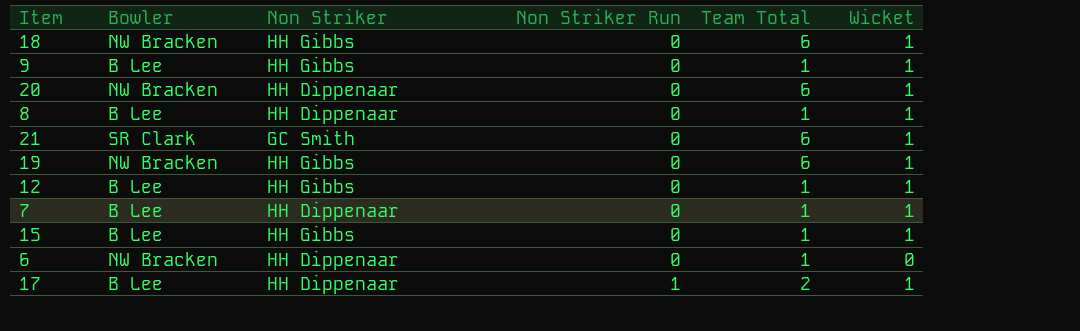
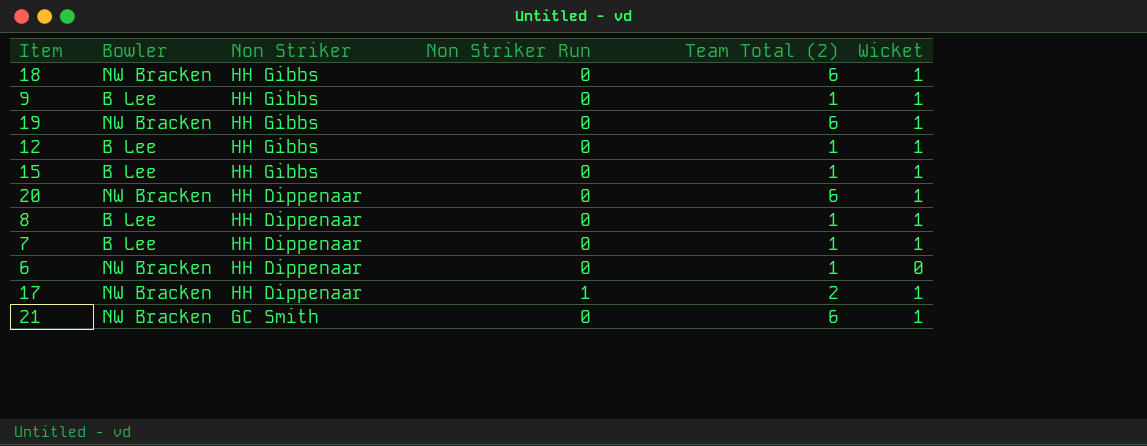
row order: Non Striker Run ascending -> Non Striker descending
column name: Team Total -> Team Total (2)
17 | Bowler: B Lee -> NW Bracken
21 | Bowler: SR Clark -> NW Bracken

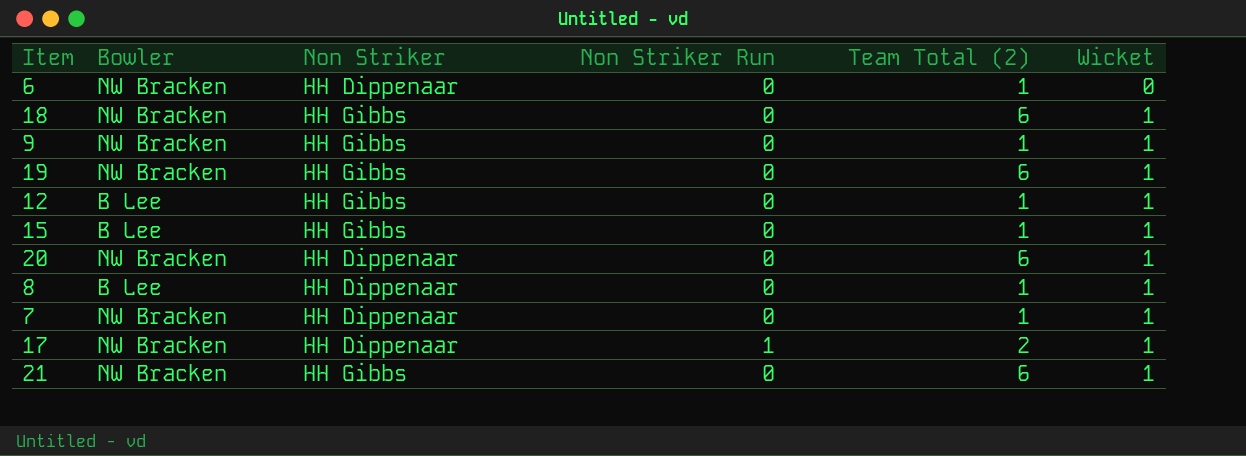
row order: Non Striker descending -> Wicket ascending
9 | Bowler: B Lee -> NW Bracken
7 | Bowler: B Lee -> NW Bracken
21 | Non Striker: GC Smith -> HH Gibbs

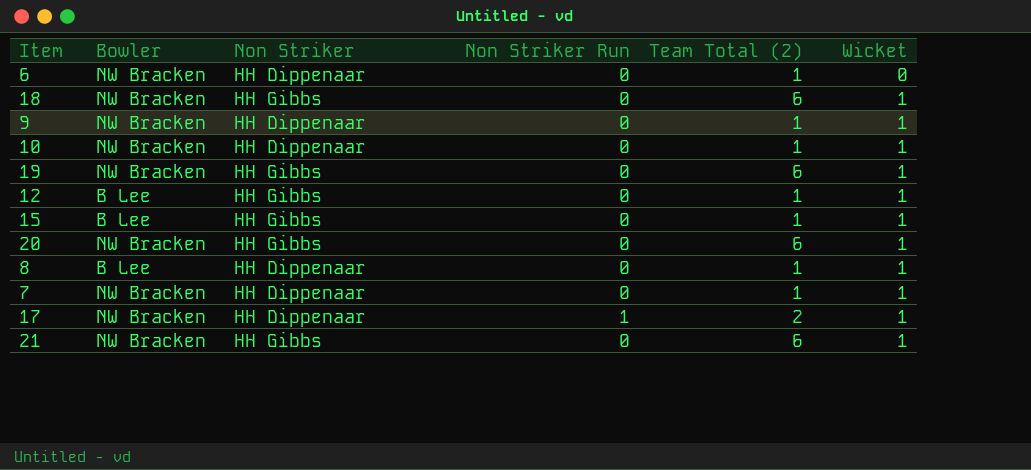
9 | Non Striker: HH Gibbs -> HH Dippenaar
row 10: none -> NW Bracken | HH Dippenaar | 0 | 1 | 1
20 | Non Striker: HH Dippenaar -> HH Gibbs

